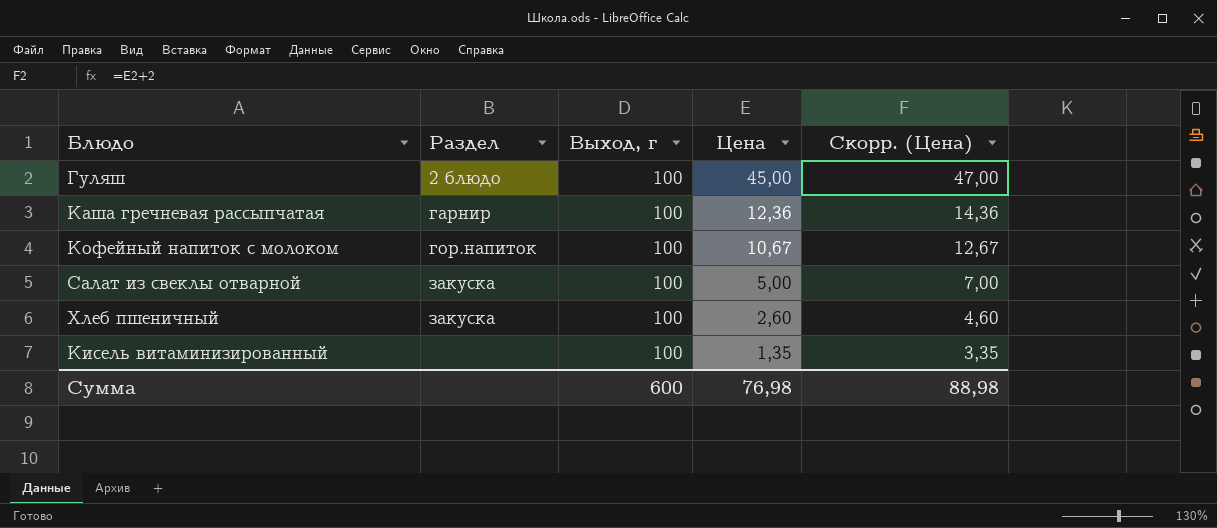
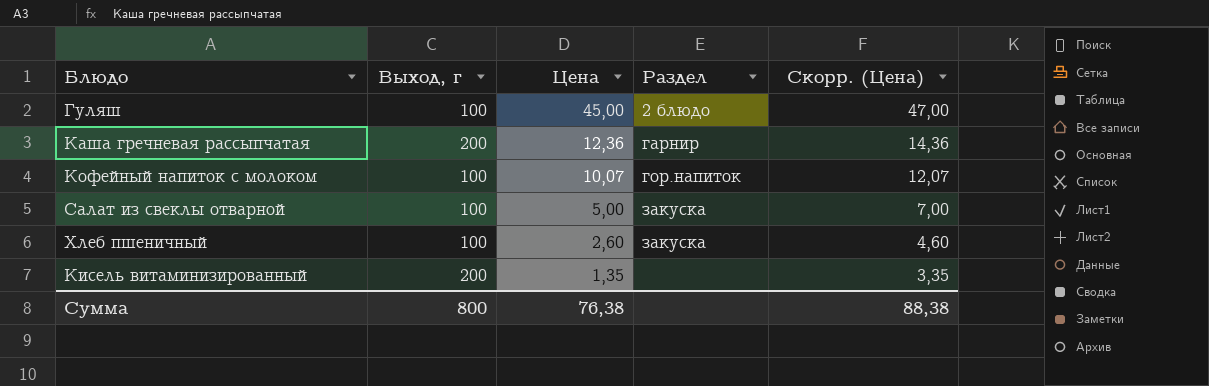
column Раздел | position: 2 -> 4
Каша гречневая рассыпчатая | Выход, г: 100 -> 200
Кофейный напиток с молоком | Цена: 10,67 -> 10,07
Кофейный напиток с молоком | Скорр. (Цена): 12,67 -> 12,07
Кисель витаминизированный | Выход, г: 100 -> 200
Сумма | Выход, г: 600 -> 800
Сумма | Цена: 76,98 -> 76,38
Сумма | Скорр. (Цена): 88,98 -> 88,38

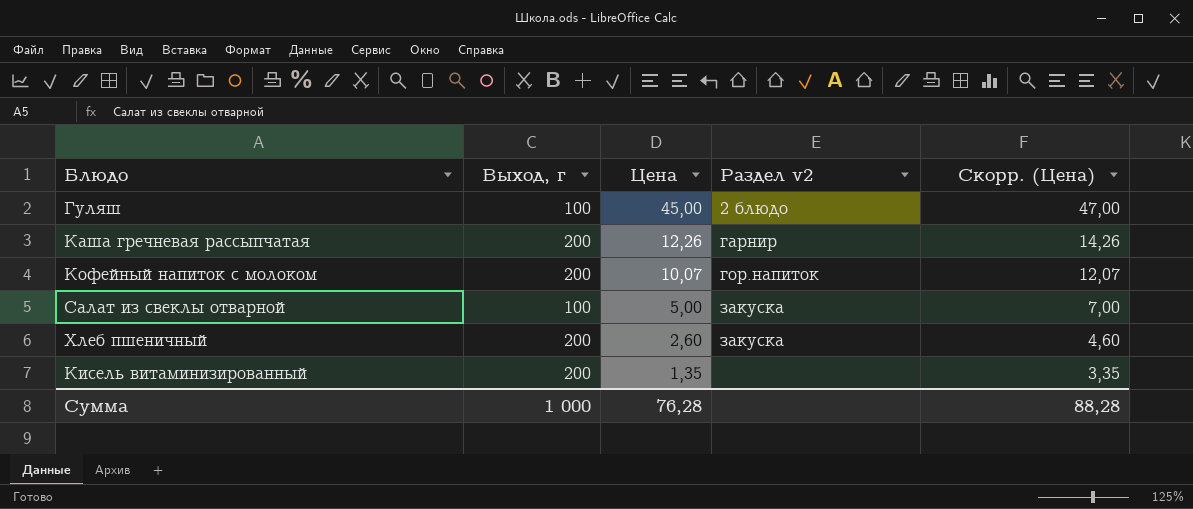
column name: Раздел -> Раздел v2
Каша гречневая рассыпчатая | Цена: 12,36 -> 12,26
Каша гречневая рассыпчатая | Скорр. (Цена): 14,36 -> 14,26
Кофейный напиток с молоком | Выход, г: 100 -> 200
Хлеб пшеничный | Выход, г: 100 -> 200
Сумма | Выход, г: 800 -> 1 000
Сумма | Цена: 76,38 -> 76,28
Сумма | Скорр. (Цена): 88,38 -> 88,28

